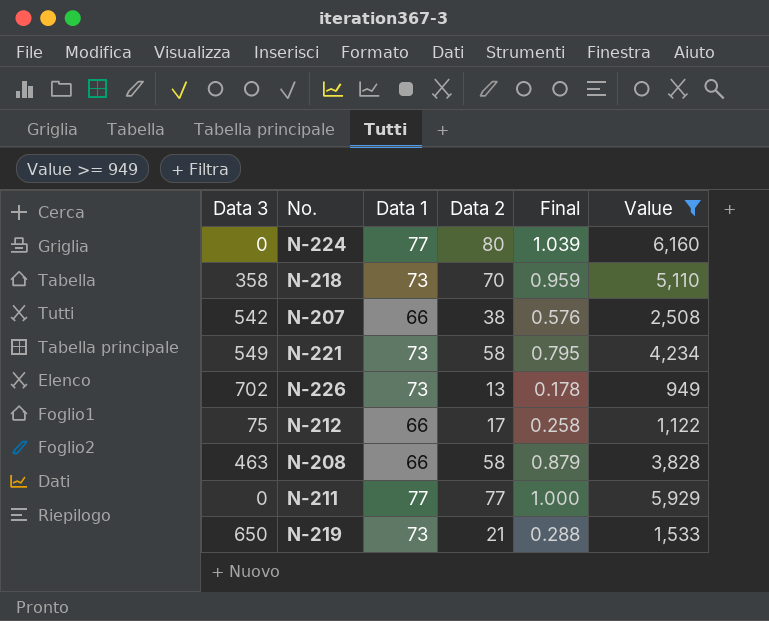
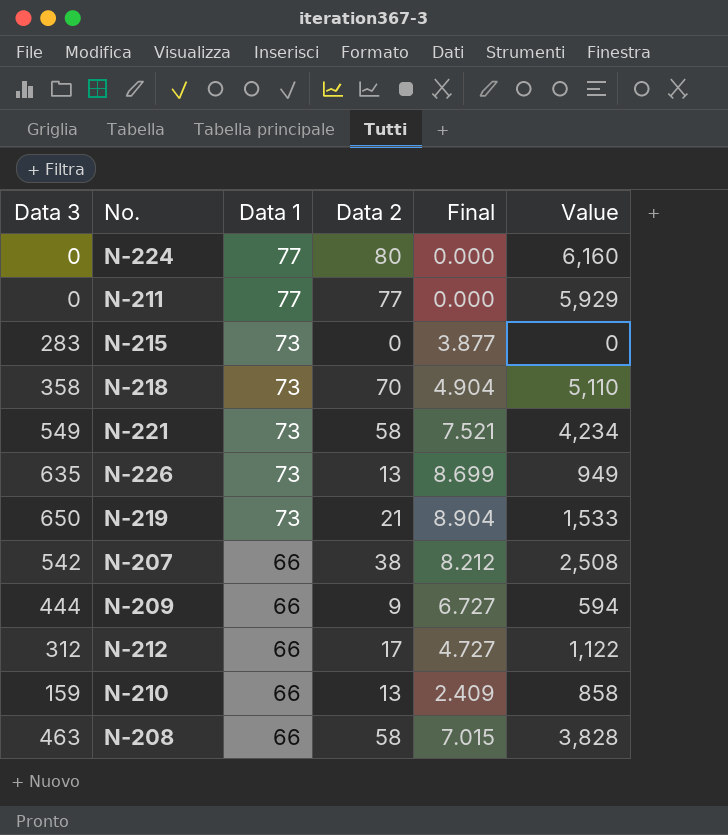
filter: Value >= 949 -> none
row order: none -> Data 1 descending
column Final | formula: [Data 2] / [Data 1] -> [Data 3] / [Data 1]
N-226 | Data 3: 702 -> 635
N-212 | Data 3: 75 -> 312

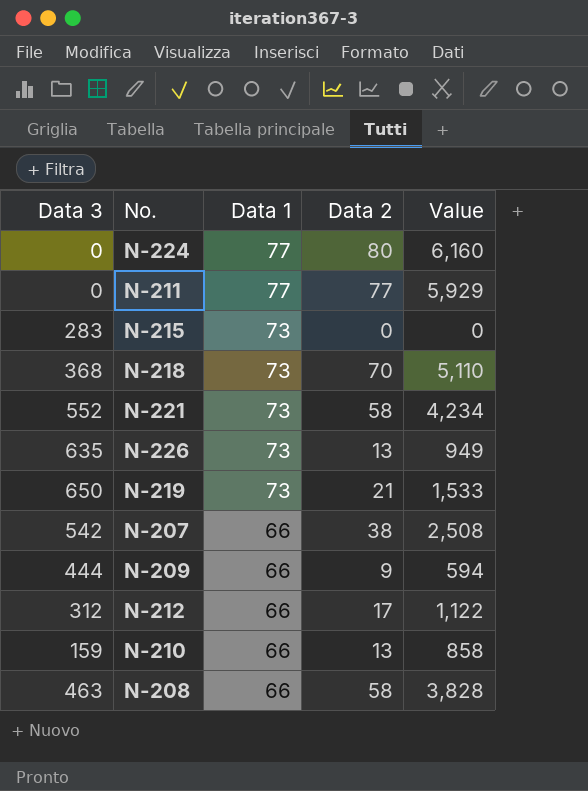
column Final | formula: [Data 3] / [Data 1] -> none
N-218 | Data 3: 358 -> 368
N-221 | Data 3: 549 -> 552

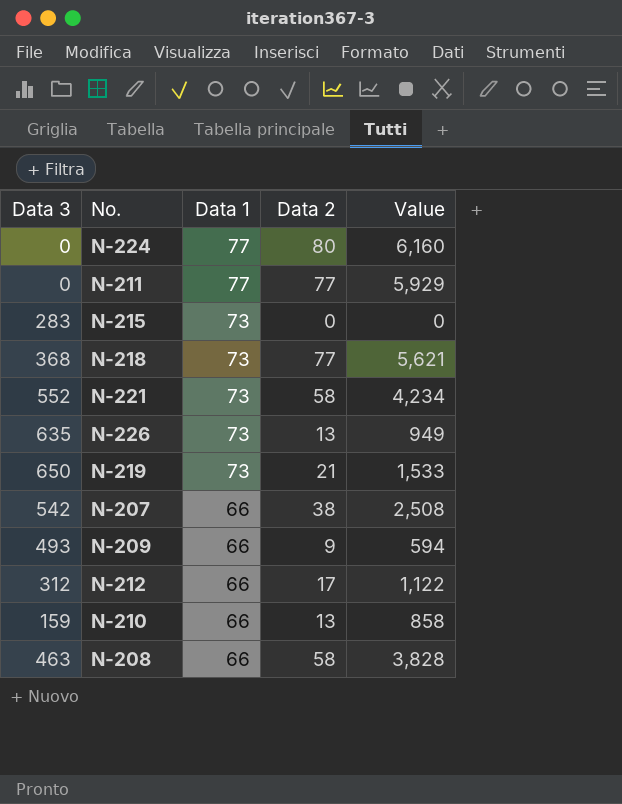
N-218 | Data 2: 70 -> 77
N-218 | Value: 5,110 -> 5,621
N-209 | Data 3: 444 -> 493

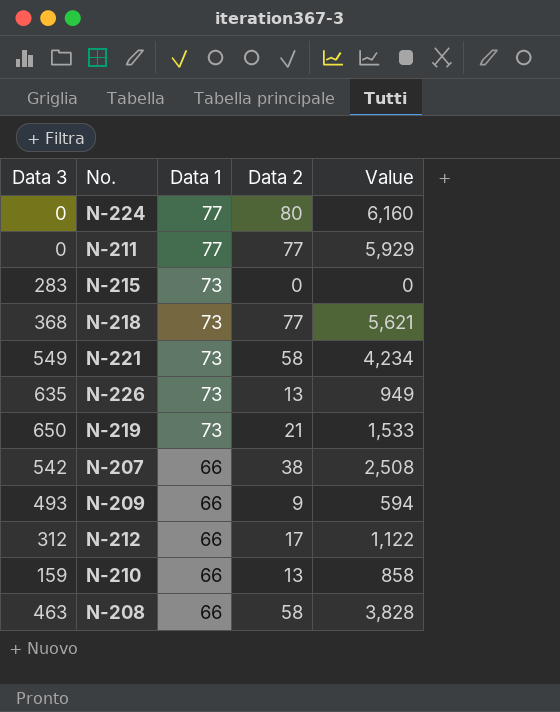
N-221 | Data 3: 552 -> 549

